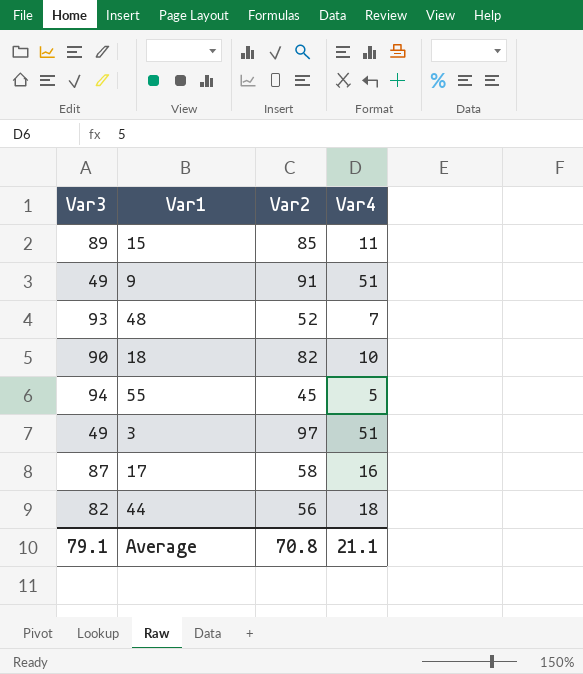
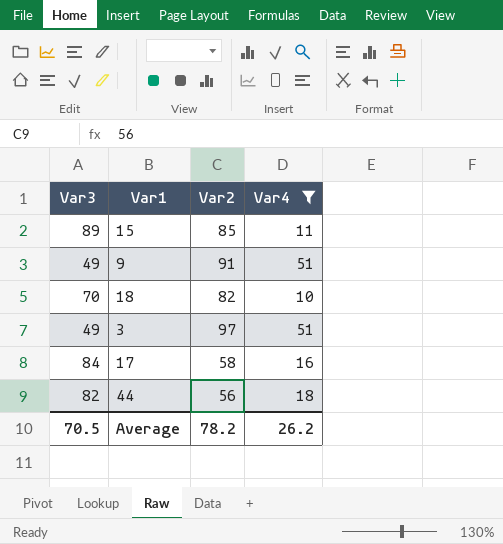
filter: none -> Var4 >= 10
18 | Var3: 90 -> 70
17 | Var3: 87 -> 84
Average | Var3: 79.1 -> 70.5
Average | Var2: 70.8 -> 78.2
Average | Var4: 21.1 -> 26.2

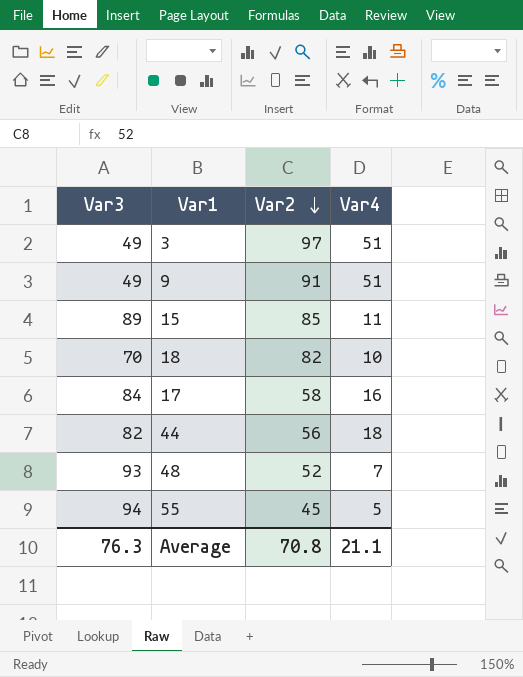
filter: Var4 >= 10 -> none
row order: none -> Var2 descending
Average | Var3: 70.5 -> 76.3
Average | Var2: 78.2 -> 70.8
Average | Var4: 26.2 -> 21.1

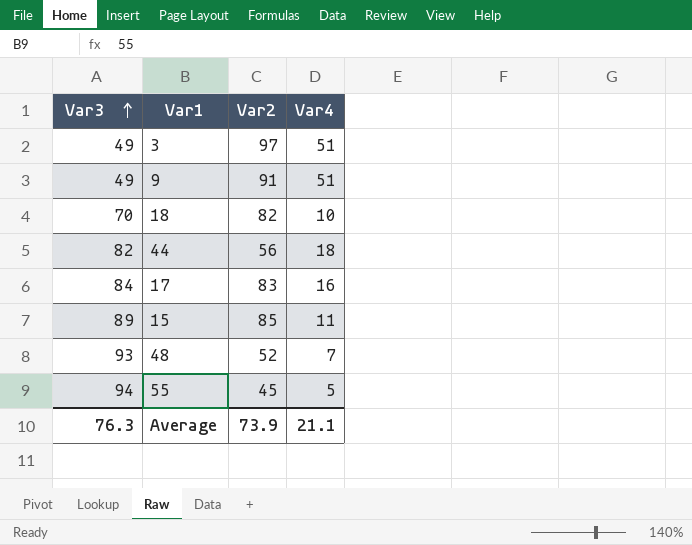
row order: Var2 descending -> Var3 ascending
17 | Var2: 58 -> 83
Average | Var2: 70.8 -> 73.9

